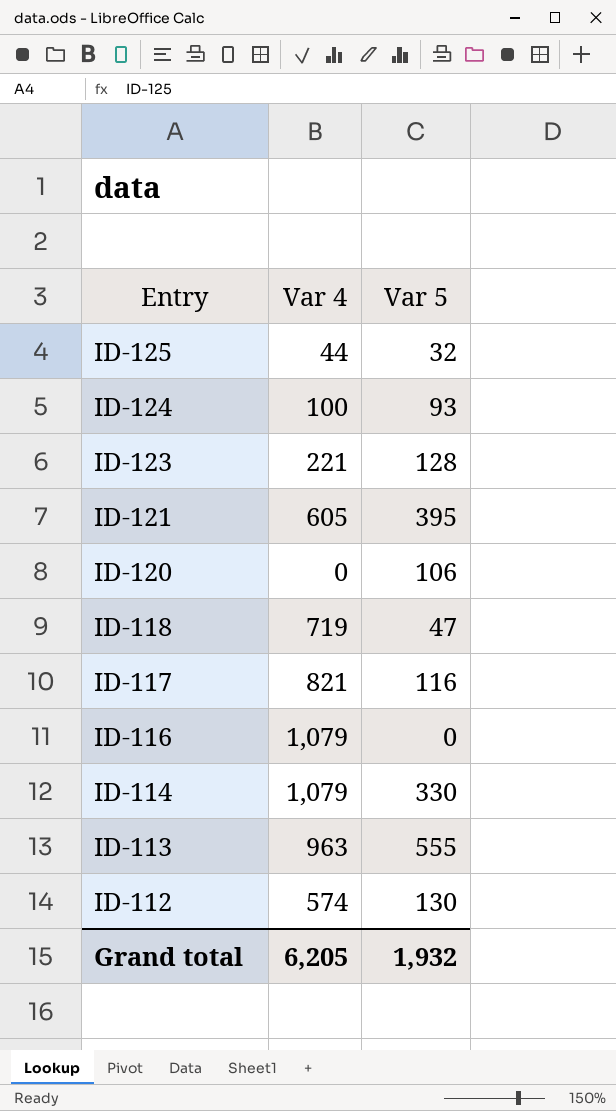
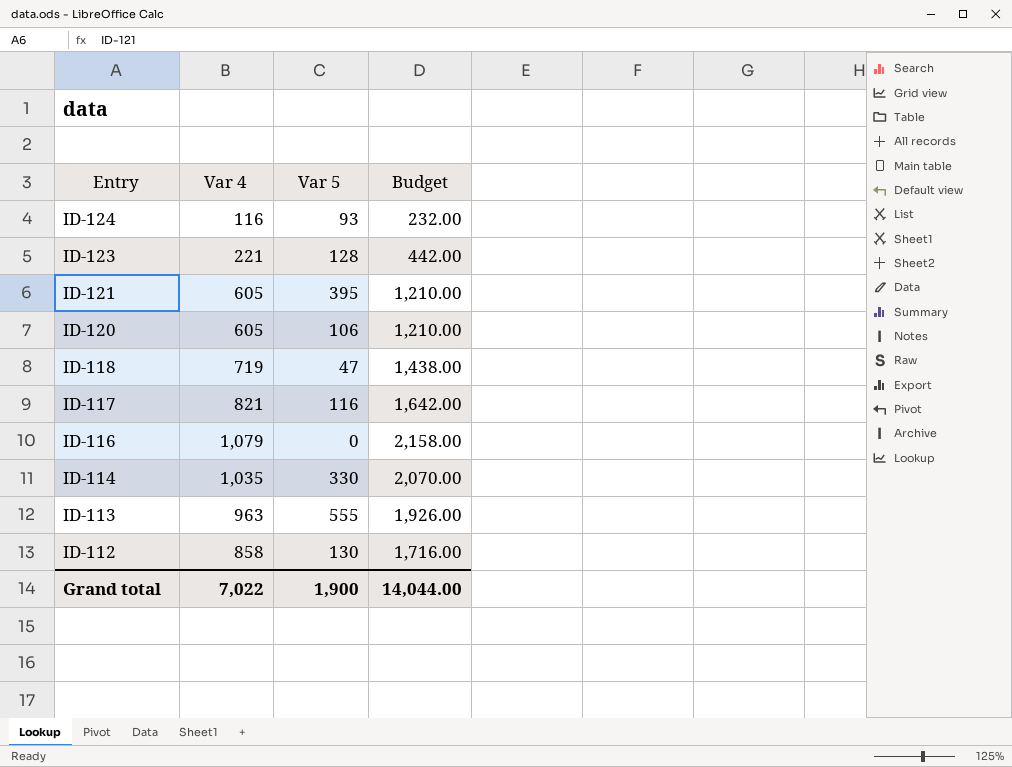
column Budget | formula: none -> [Var 4] * 2
row ID-125: 44 | 32 -> none
ID-124 | Var 4: 100 -> 116
ID-120 | Var 4: 0 -> 605
ID-114 | Var 4: 1,079 -> 1,035
ID-112 | Var 4: 574 -> 858
Grand total | Var 4: 6,205 -> 7,022
Grand total | Var 5: 1,932 -> 1,900

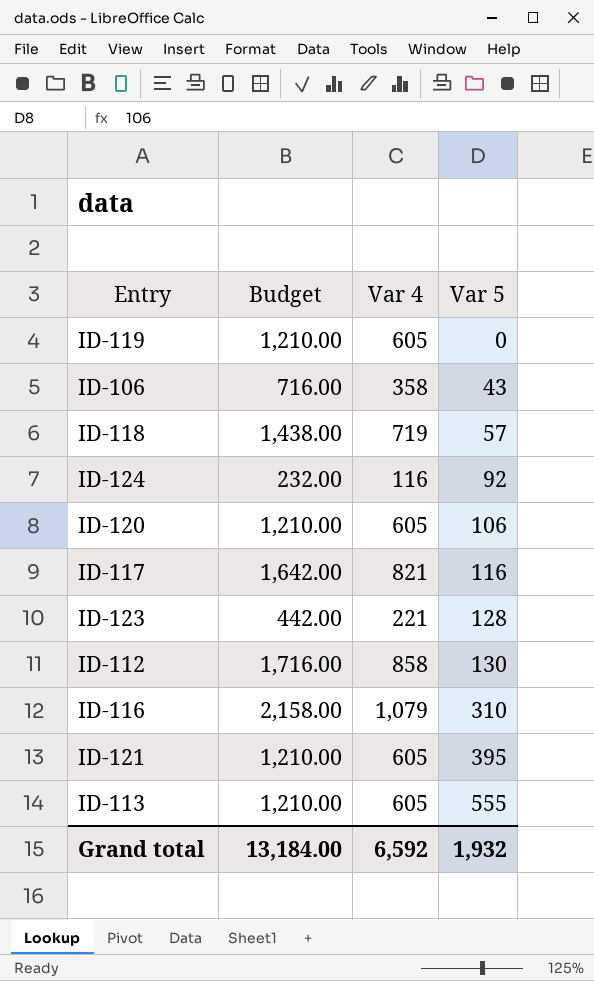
row order: Entry descending -> Var 5 ascending
column Budget | position: 4 -> 2
row ID-114: 1,035 | 330 | 2,070.00 -> none
row ID-119: none -> 1,210.00 | 605 | 0
row ID-106: none -> 716.00 | 358 | 43
ID-118 | Var 5: 47 -> 57
ID-124 | Var 5: 93 -> 92
ID-116 | Var 5: 0 -> 310
ID-113 | Budget: 1,926.00 -> 1,210.00
ID-113 | Var 4: 963 -> 605
Grand total | Budget: 14,044.00 -> 13,184.00
Grand total | Var 4: 7,022 -> 6,592
Grand total | Var 5: 1,900 -> 1,932

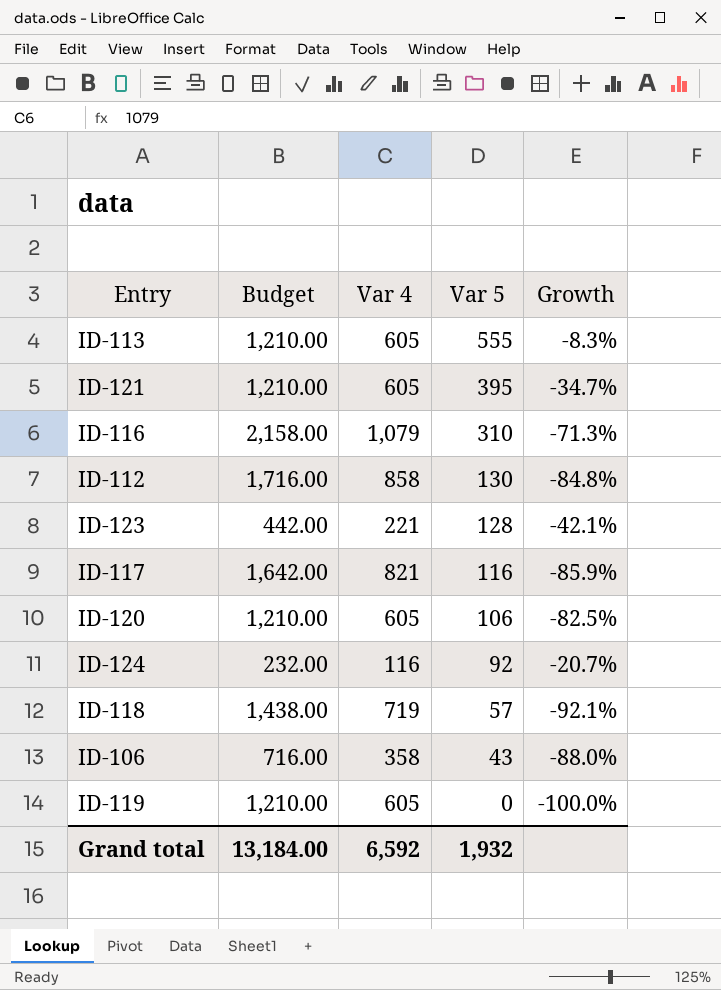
row order: Var 5 ascending -> Var 5 descending
column Growth | formula: none -> ([Var 5] - [Var 4]) / [Var 4]

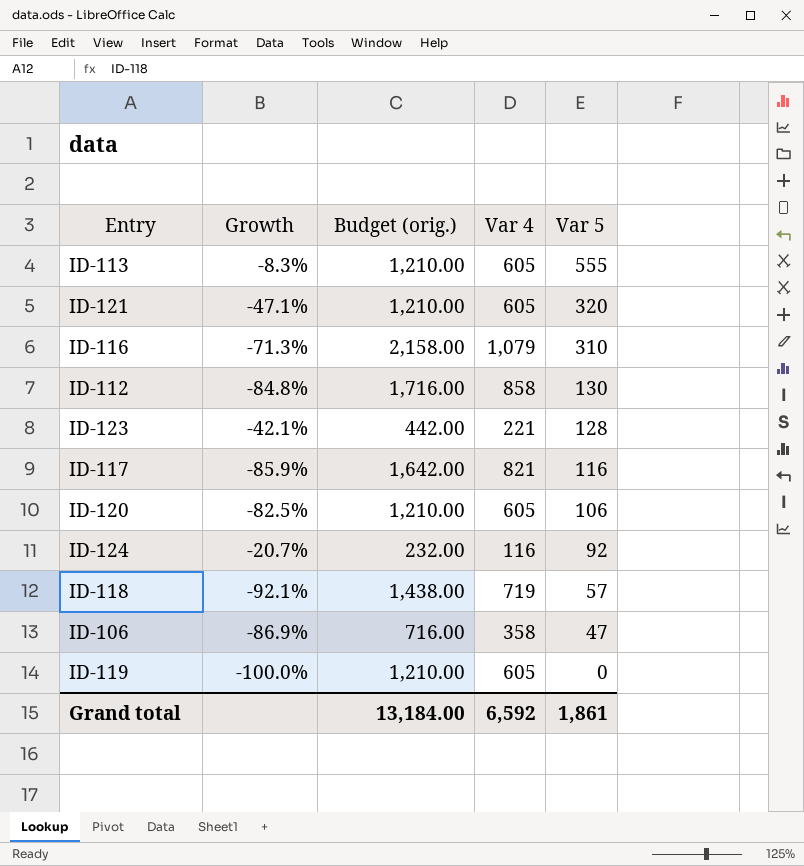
column Growth | position: 5 -> 2
column name: Budget -> Budget (orig.)
ID-121 | Growth: -34.7% -> -47.1%
ID-121 | Var 5: 395 -> 320
ID-106 | Growth: -88.0% -> -86.9%
ID-106 | Var 5: 43 -> 47
Grand total | Var 5: 1,932 -> 1,861

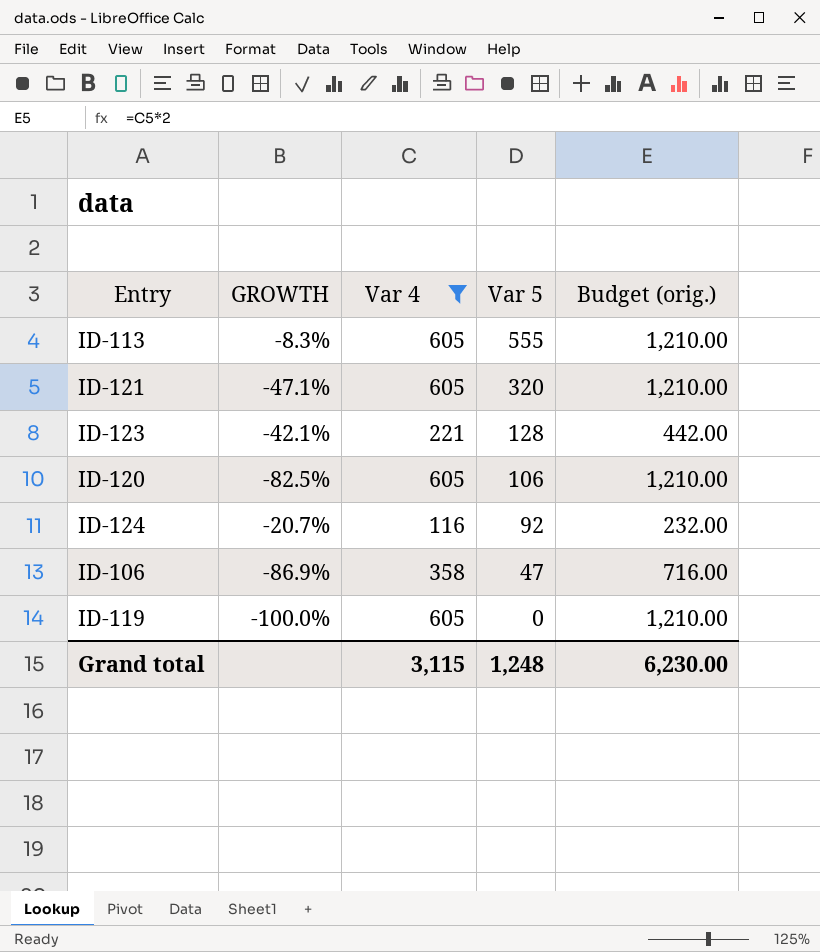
filter: none -> Var 4 <= 605
column name: Growth -> GROWTH
column Budget (orig.) | position: 3 -> 5
Grand total | Var 4: 6,592 -> 3,115
Grand total | Var 5: 1,861 -> 1,248
Grand total | Budget (orig.): 13,184.00 -> 6,230.00

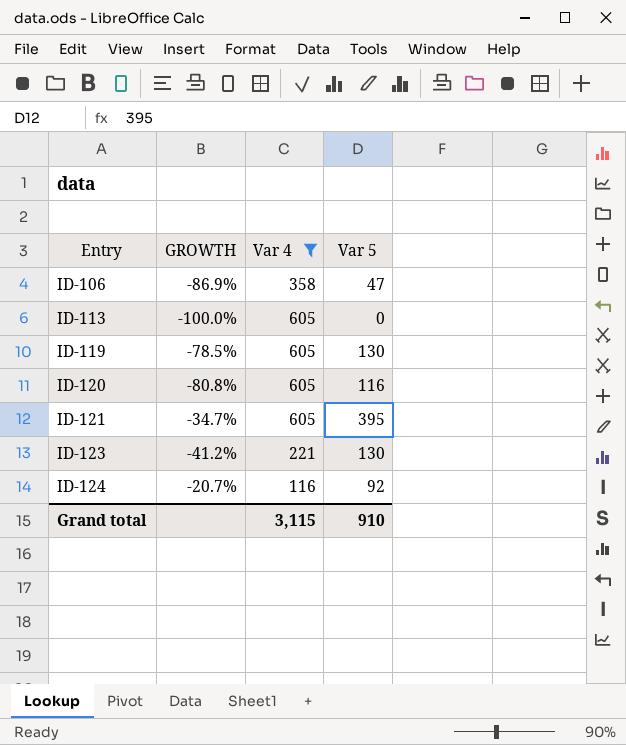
row order: Var 5 descending -> Entry ascending
column Budget (orig.) | formula: [Var 4] * 2 -> none
ID-113 | GROWTH: -8.3% -> -100.0%
ID-113 | Var 5: 555 -> 0
ID-119 | GROWTH: -100.0% -> -78.5%
ID-119 | Var 5: 0 -> 130
ID-120 | GROWTH: -82.5% -> -80.8%
ID-120 | Var 5: 106 -> 116
ID-121 | GROWTH: -47.1% -> -34.7%
ID-121 | Var 5: 320 -> 395
ID-123 | GROWTH: -42.1% -> -41.2%
ID-123 | Var 5: 128 -> 130
Grand total | Var 5: 1,248 -> 910

